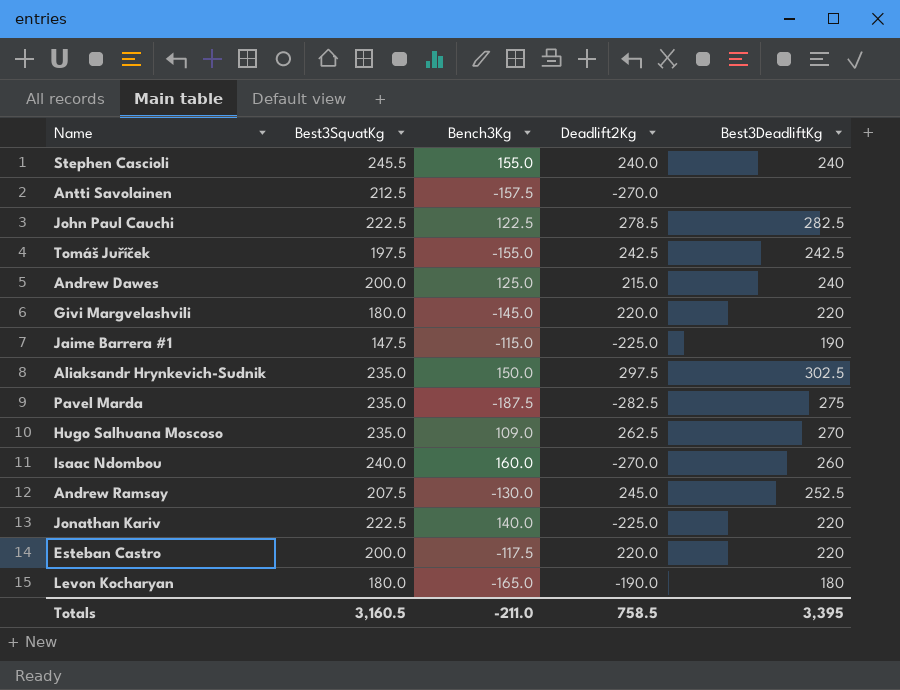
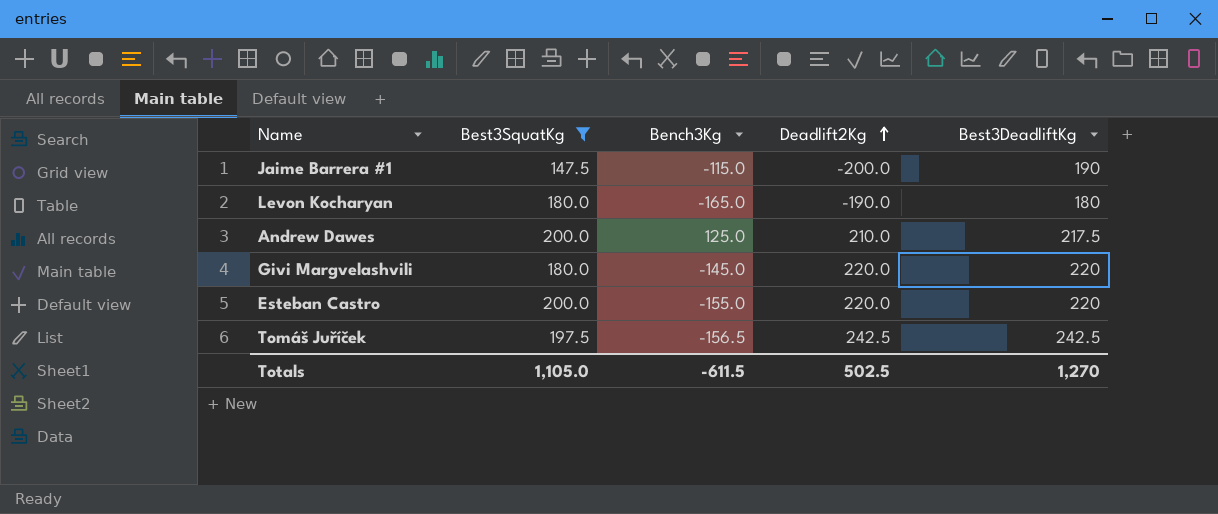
filter: none -> Best3SquatKg <= 200.0
row order: none -> Deadlift2Kg ascending
Jaime Barrera #1 | Deadlift2Kg: -225.0 -> -200.0
Andrew Dawes | Deadlift2Kg: 215.0 -> 210.0
Andrew Dawes | Best3DeadliftKg: 240 -> 217.5
Esteban Castro | Bench3Kg: -117.5 -> -155.0
Tomáš Juříček | Bench3Kg: -155.0 -> -156.5
Totals | Best3SquatKg: 3,160.5 -> 1,105.0
Totals | Bench3Kg: -211.0 -> -611.5
Totals | Deadlift2Kg: 758.5 -> 502.5
Totals | Best3DeadliftKg: 3,395 -> 1,270

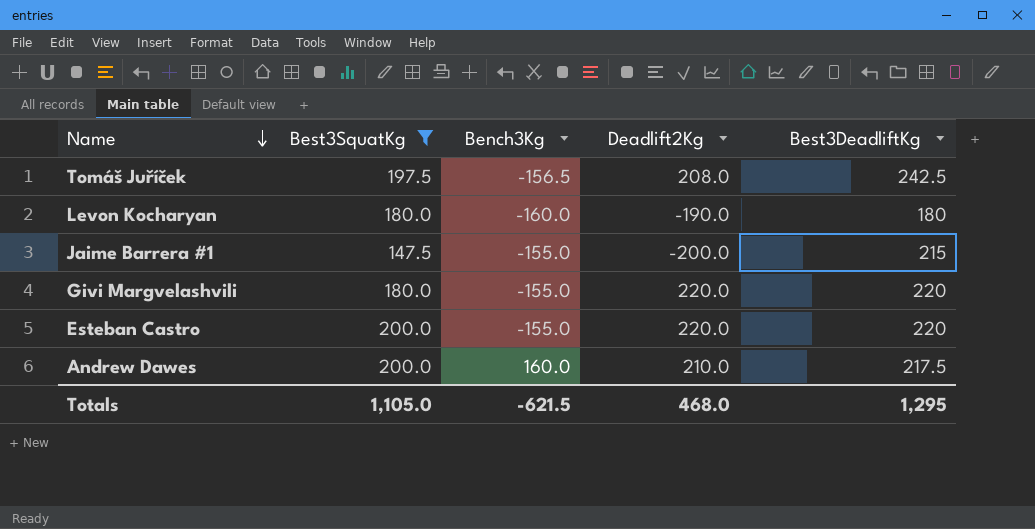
row order: Deadlift2Kg ascending -> Name descending
Tomáš Juříček | Deadlift2Kg: 242.5 -> 208.0
Levon Kocharyan | Bench3Kg: -165.0 -> -160.0
Jaime Barrera #1 | Bench3Kg: -115.0 -> -155.0
Jaime Barrera #1 | Best3DeadliftKg: 190 -> 215
Givi Margvelashvili | Bench3Kg: -145.0 -> -155.0
Andrew Dawes | Bench3Kg: 125.0 -> 160.0
Totals | Bench3Kg: -611.5 -> -621.5
Totals | Deadlift2Kg: 502.5 -> 468.0
Totals | Best3DeadliftKg: 1,270 -> 1,295

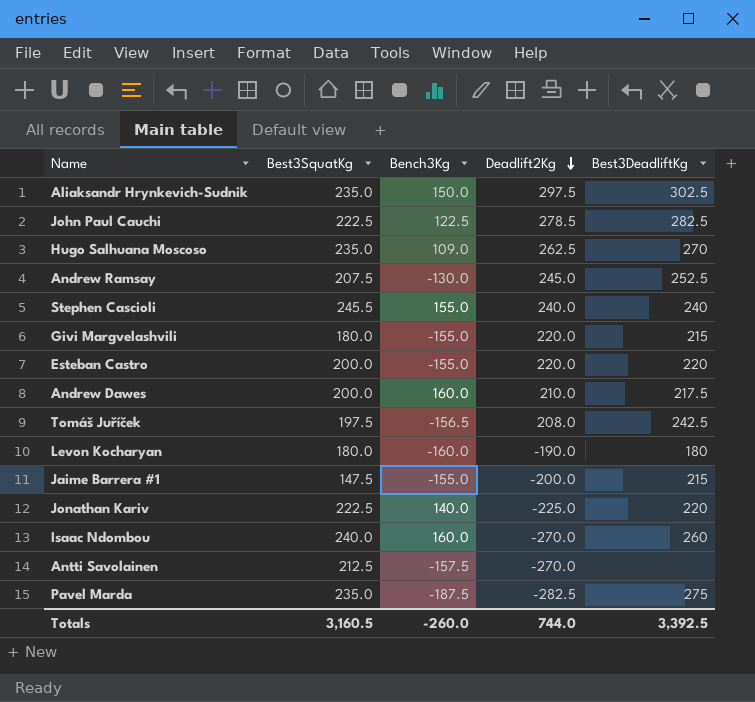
filter: Best3SquatKg <= 200.0 -> none
row order: Name descending -> Deadlift2Kg descending
Givi Margvelashvili | Best3DeadliftKg: 220 -> 215
Totals | Best3SquatKg: 1,105.0 -> 3,160.5
Totals | Bench3Kg: -621.5 -> -260.0
Totals | Deadlift2Kg: 468.0 -> 744.0
Totals | Best3DeadliftKg: 1,295 -> 3,392.5

